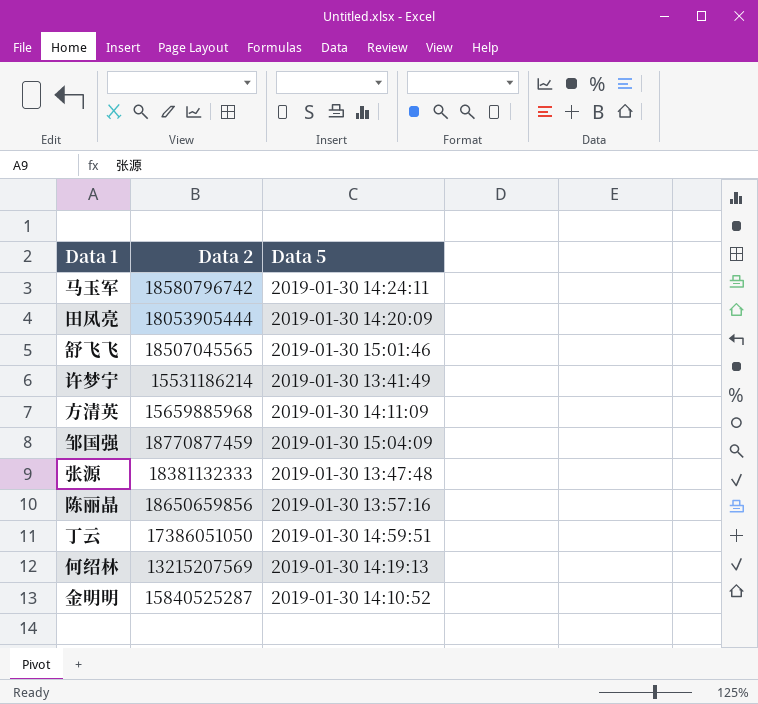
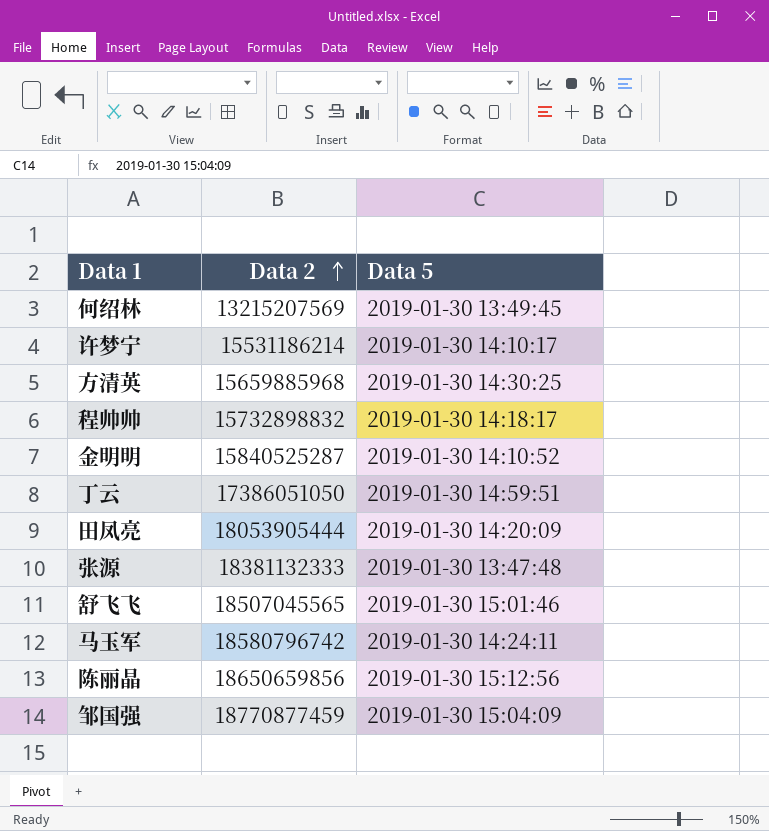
row order: none -> Data 2 ascending
何绍林 | Data 5: 2019-01-30 14:19:13 -> 2019-01-30 13:49:45
许梦宁 | Data 5: 2019-01-30 13:41:49 -> 2019-01-30 14:10:17
方清英 | Data 5: 2019-01-30 14:11:09 -> 2019-01-30 14:30:25
row 程帅帅: none -> 15732898832 | 2019-01-30 14:18:17
陈丽晶 | Data 5: 2019-01-30 13:57:16 -> 2019-01-30 15:12:56

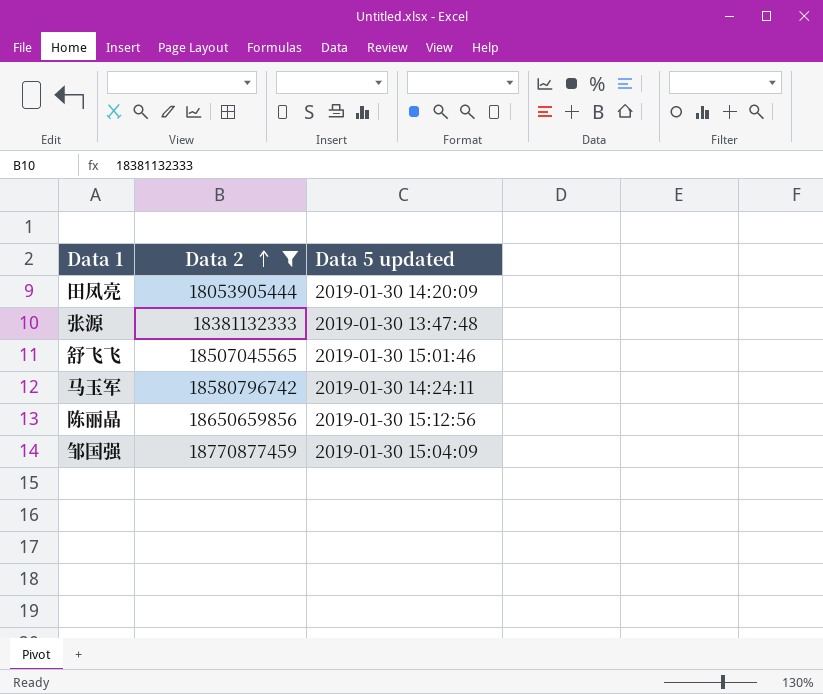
filter: none -> Data 2 >= 18053905444
column name: Data 5 -> Data 5 updated

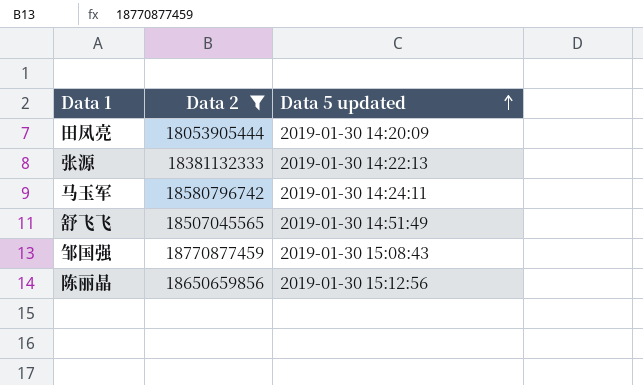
row order: Data 2 ascending -> Data 5 updated ascending
张源 | Data 5 updated: 2019-01-30 13:47:48 -> 2019-01-30 14:22:13
舒飞飞 | Data 5 updated: 2019-01-30 15:01:46 -> 2019-01-30 14:51:49
邹国强 | Data 5 updated: 2019-01-30 15:04:09 -> 2019-01-30 15:08:43

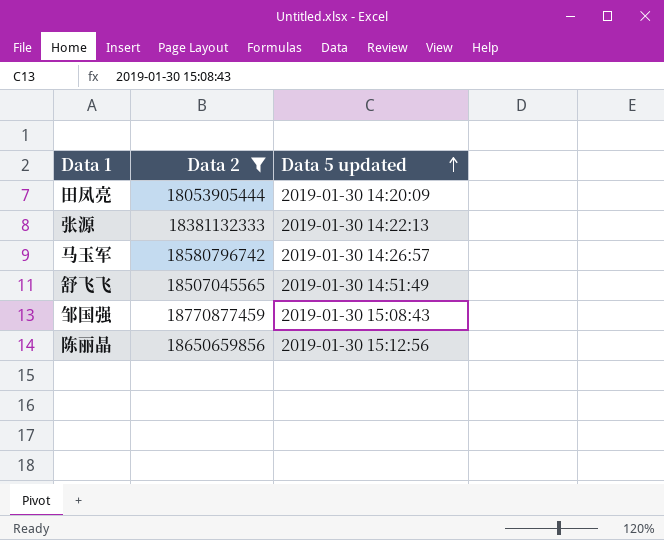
马玉军 | Data 5 updated: 2019-01-30 14:24:11 -> 2019-01-30 14:26:57

